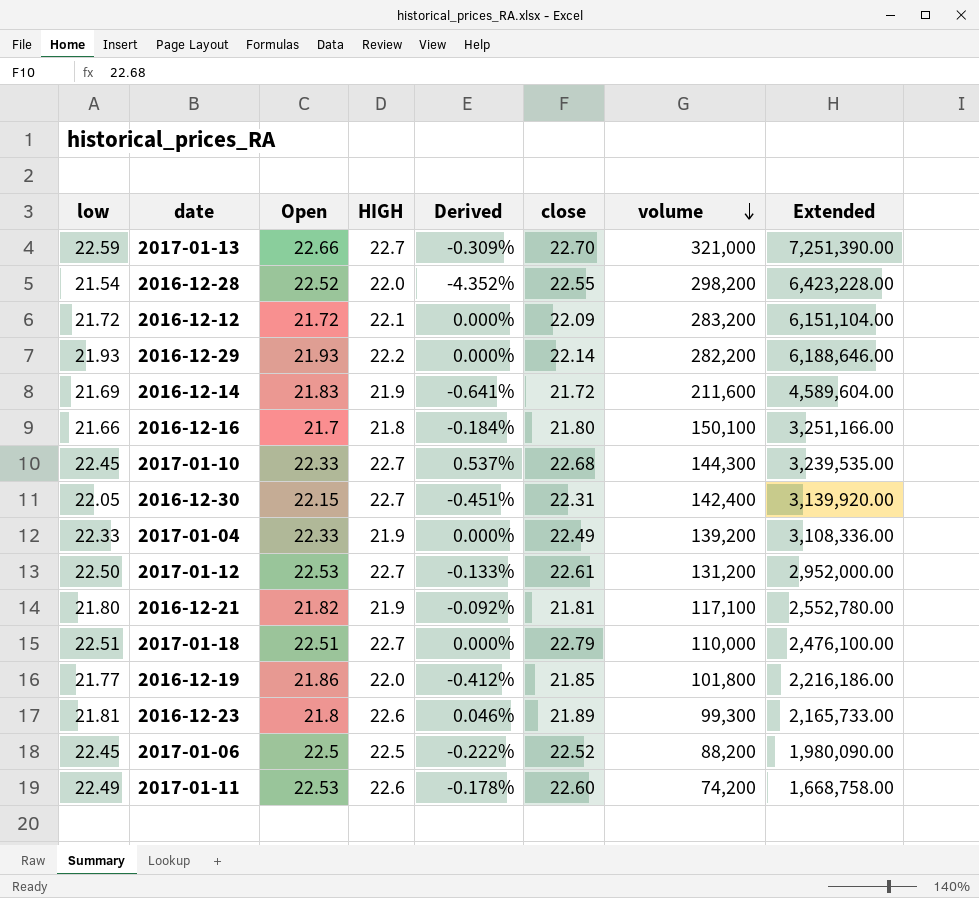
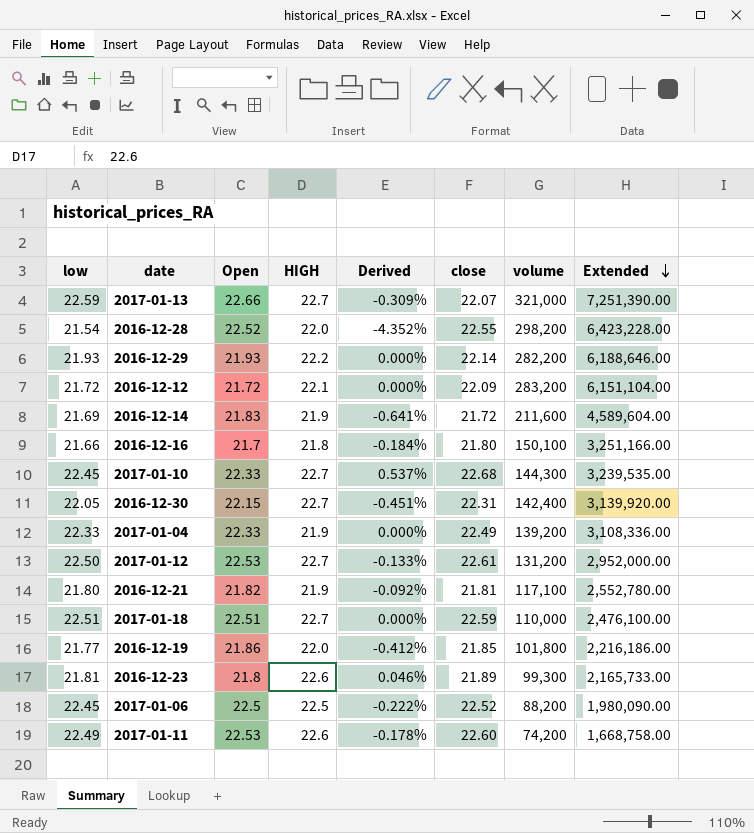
row order: volume descending -> Extended descending
2017-01-13 | close: 22.70 -> 22.07
2017-01-18 | close: 22.79 -> 22.59

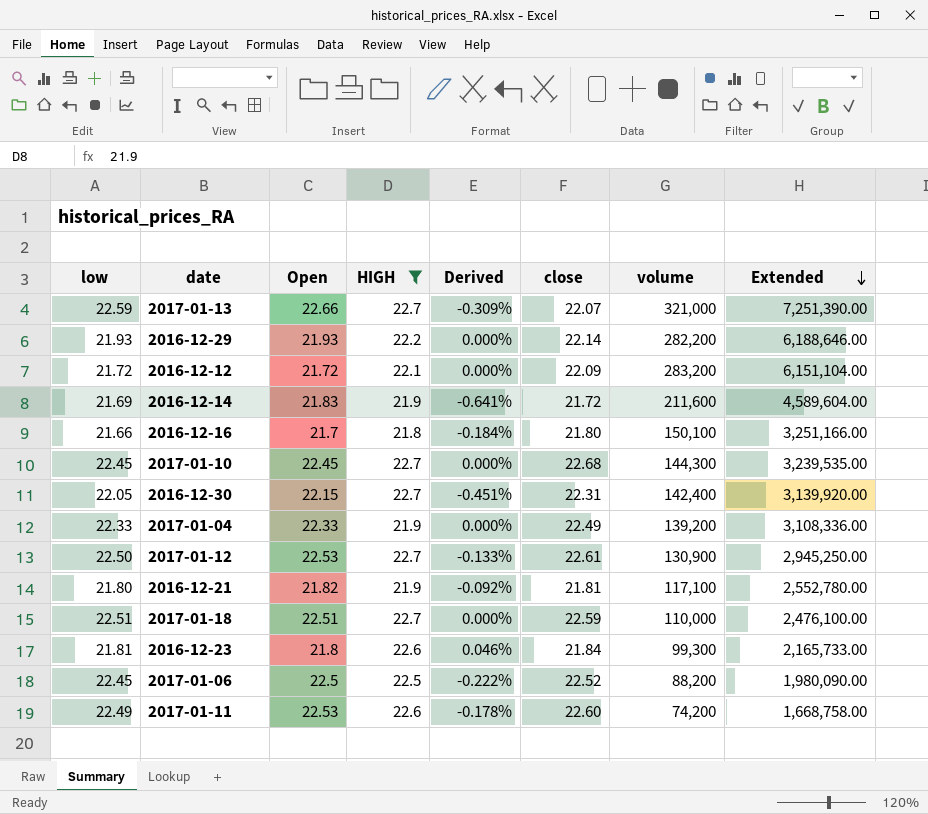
filter: none -> HIGH != 22.0
2017-01-10 | Open: 22.33 -> 22.45
2017-01-10 | Derived: 0.537% -> 0.000%
2017-01-12 | volume: 131,200 -> 130,900
2017-01-12 | Extended: 2,952,000.00 -> 2,945,250.00
2016-12-23 | close: 21.89 -> 21.84

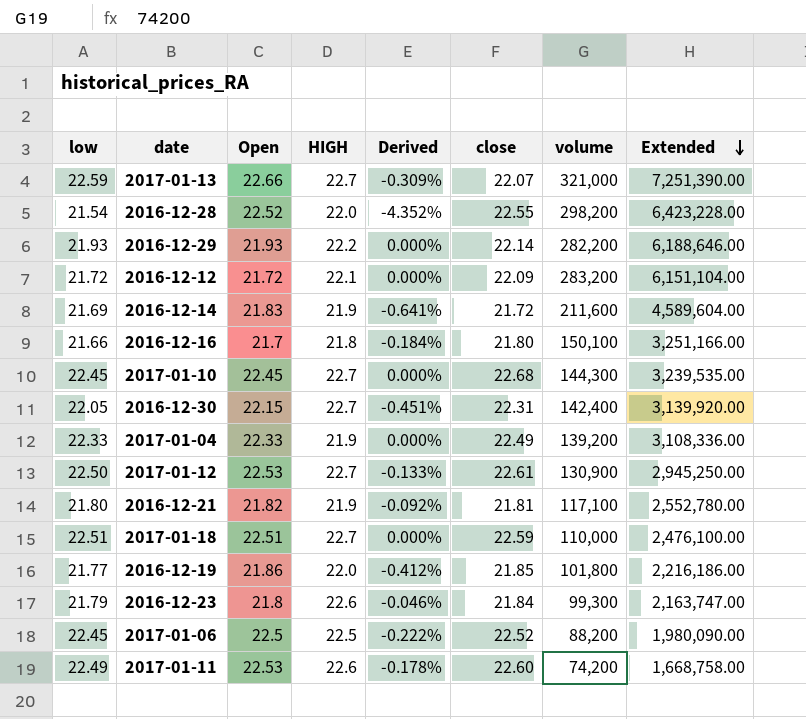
filter: HIGH != 22.0 -> none
2016-12-23 | low: 21.81 -> 21.79
2016-12-23 | Derived: 0.046% -> -0.046%
2016-12-23 | Extended: 2,165,733.00 -> 2,163,747.00

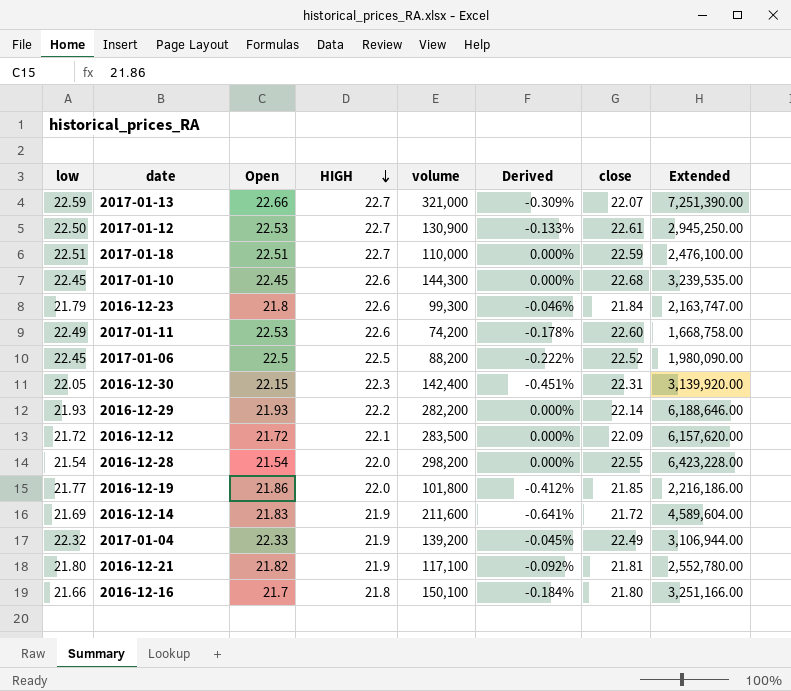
row order: Extended descending -> HIGH descending
column volume | position: 7 -> 5
2017-01-10 | HIGH: 22.7 -> 22.6
2016-12-30 | HIGH: 22.7 -> 22.3
2016-12-12 | volume: 283,200 -> 283,500
2016-12-12 | Extended: 6,151,104.00 -> 6,157,620.00
2016-12-28 | Open: 22.52 -> 21.54
2016-12-28 | Derived: -4.352% -> 0.000%
2017-01-04 | low: 22.33 -> 22.32
2017-01-04 | Derived: 0.000% -> -0.045%
2017-01-04 | Extended: 3,108,336.00 -> 3,106,944.00

